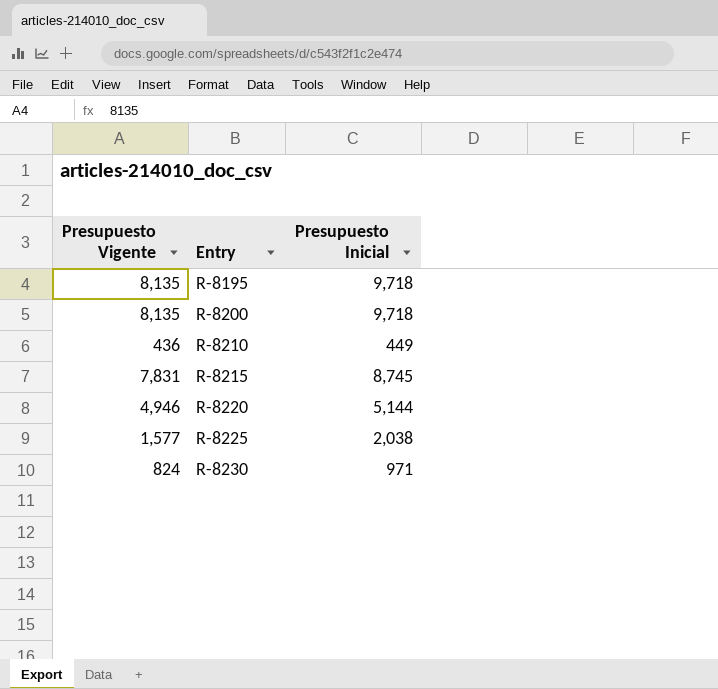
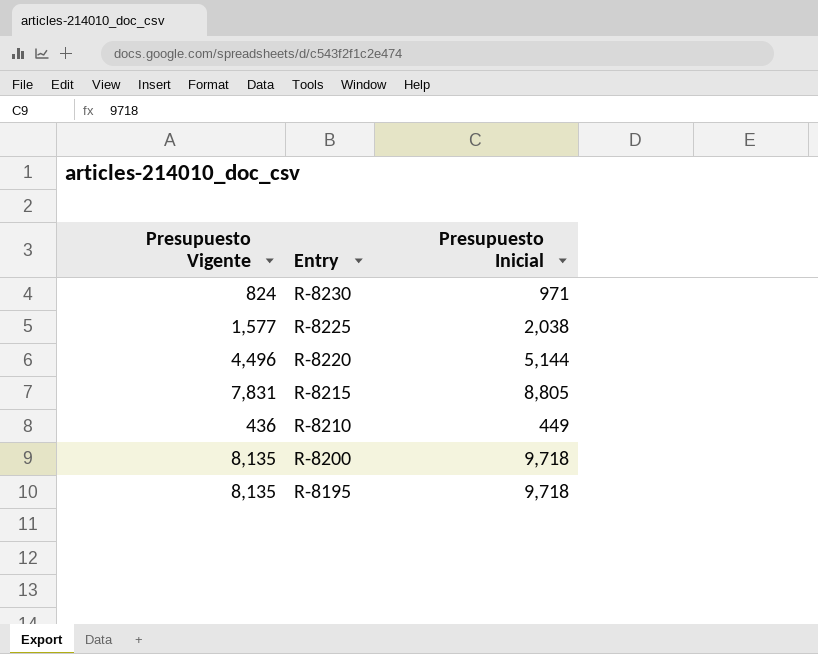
row order: Entry ascending -> Entry descending
R-8220 | Presupuesto Vigente: 4,946 -> 4,496
R-8215 | Presupuesto Inicial: 8,745 -> 8,805

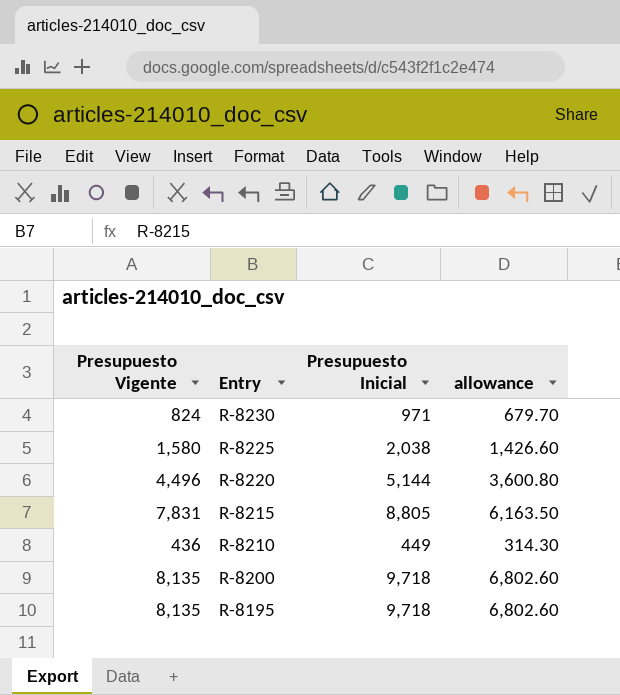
column allowance | formula: none -> [Presupuesto Inicial] * 0.7
R-8225 | Presupuesto Vigente: 1,577 -> 1,580

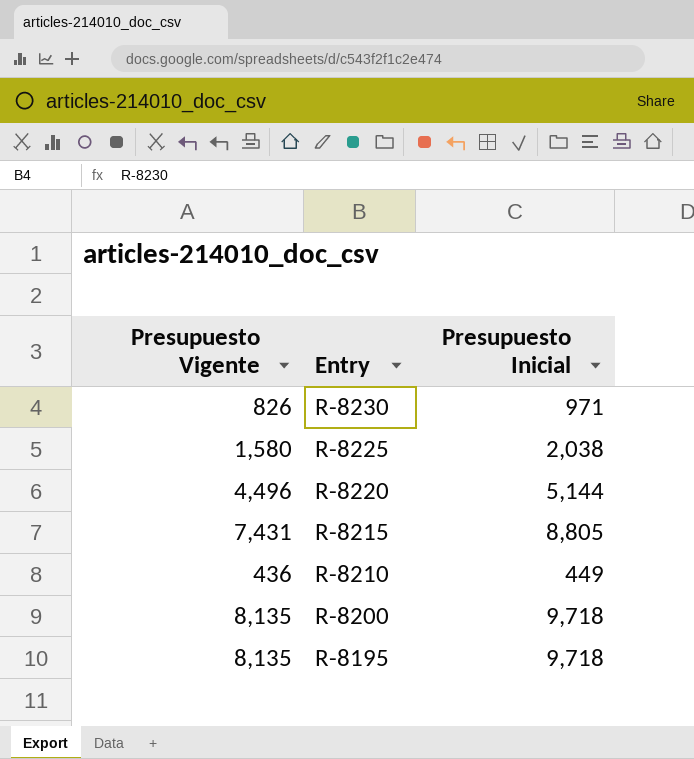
column allowance | formula: [Presupuesto Inicial] * 0.7 -> none
R-8230 | Presupuesto Vigente: 824 -> 826
R-8215 | Presupuesto Vigente: 7,831 -> 7,431

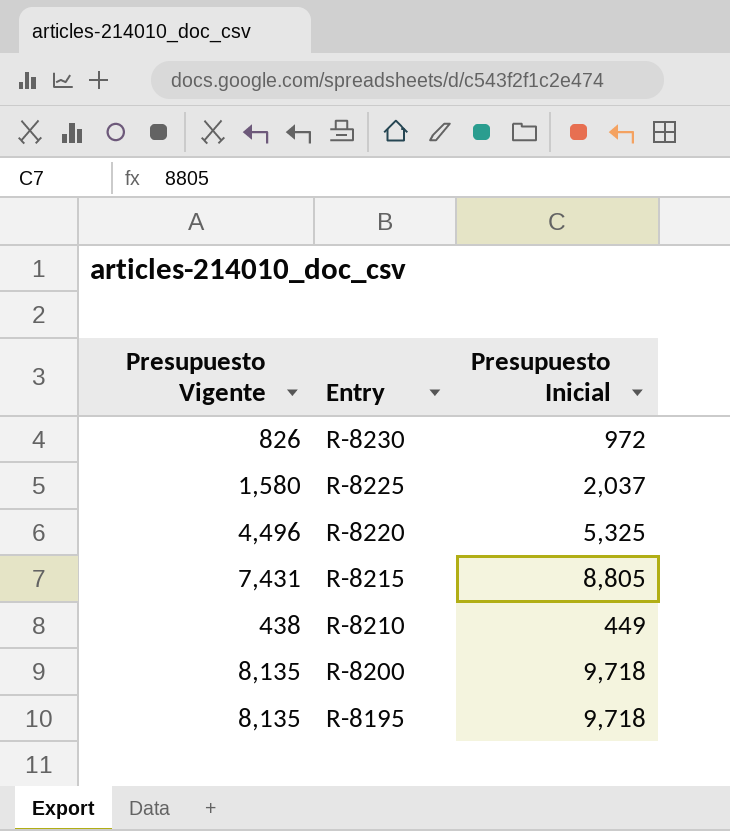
R-8230 | Presupuesto Inicial: 971 -> 972
R-8225 | Presupuesto Inicial: 2,038 -> 2,037
R-8220 | Presupuesto Inicial: 5,144 -> 5,325
R-8210 | Presupuesto Vigente: 436 -> 438

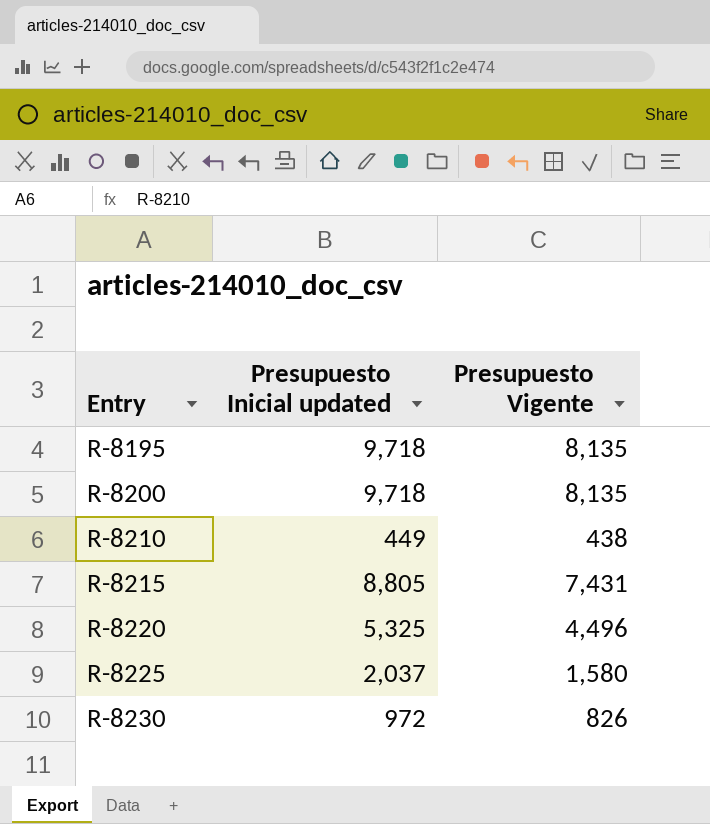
row order: Entry descending -> Entry ascending
column name: Presupuesto Inicial -> Presupuesto Inicial updated
column Presupuesto Vigente | position: 1 -> 3

